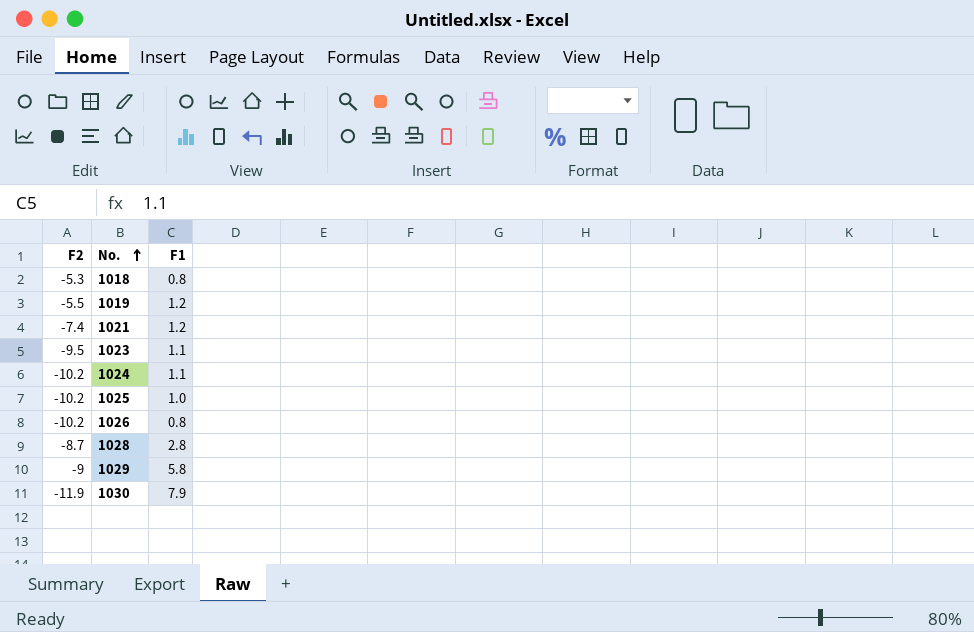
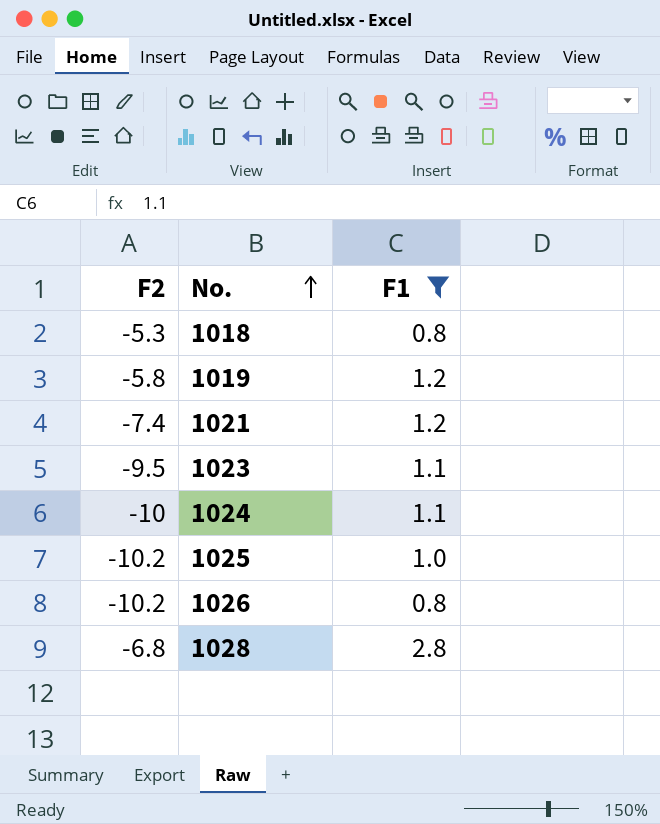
filter: none -> F1 <= 2.8
1019 | F2: -5.5 -> -5.8
1024 | F2: -10.2 -> -10
1028 | F2: -8.7 -> -6.8

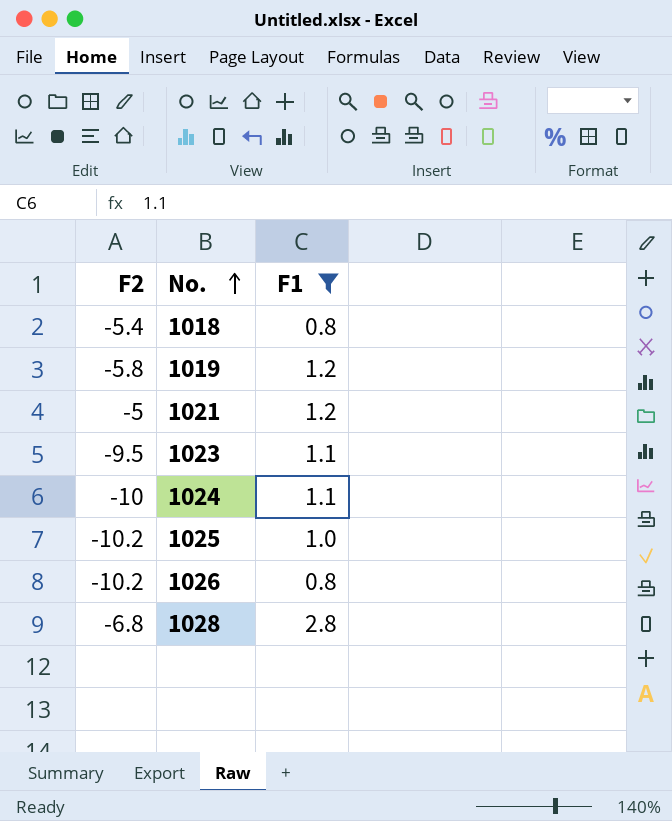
1018 | F2: -5.3 -> -5.4
1021 | F2: -7.4 -> -5

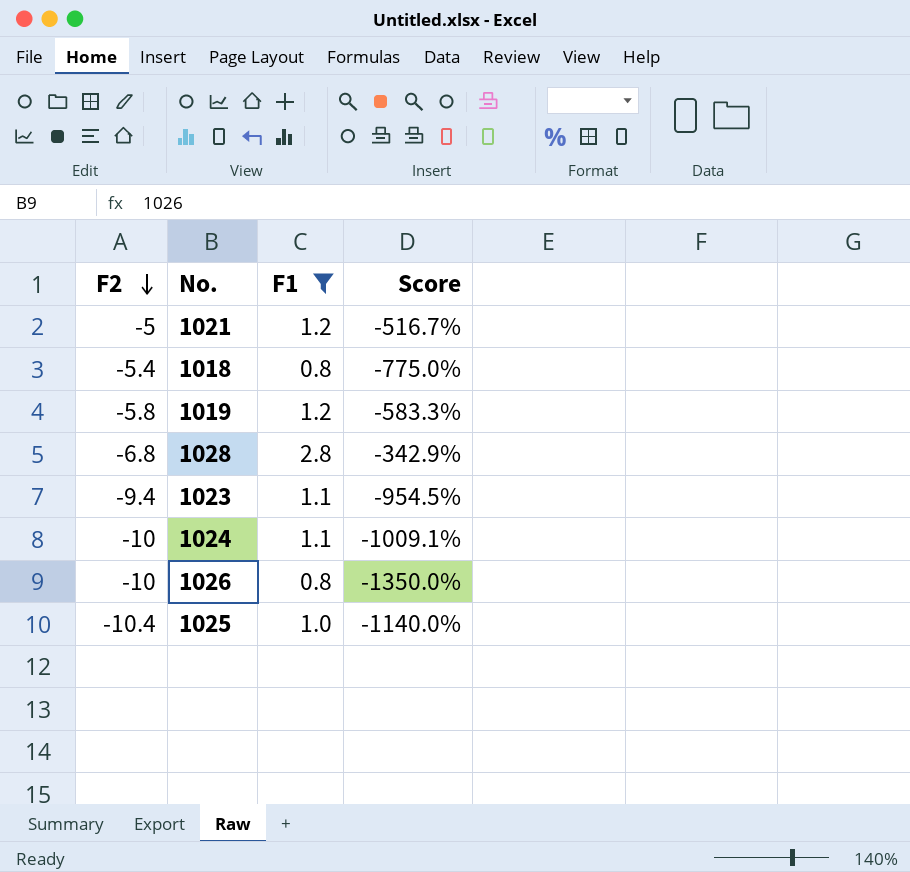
row order: No. ascending -> F2 descending
column Score | formula: none -> ([F2] - [F1]) / [F1]
1023 | F2: -9.5 -> -9.4
1026 | F2: -10.2 -> -10
1025 | F2: -10.2 -> -10.4

